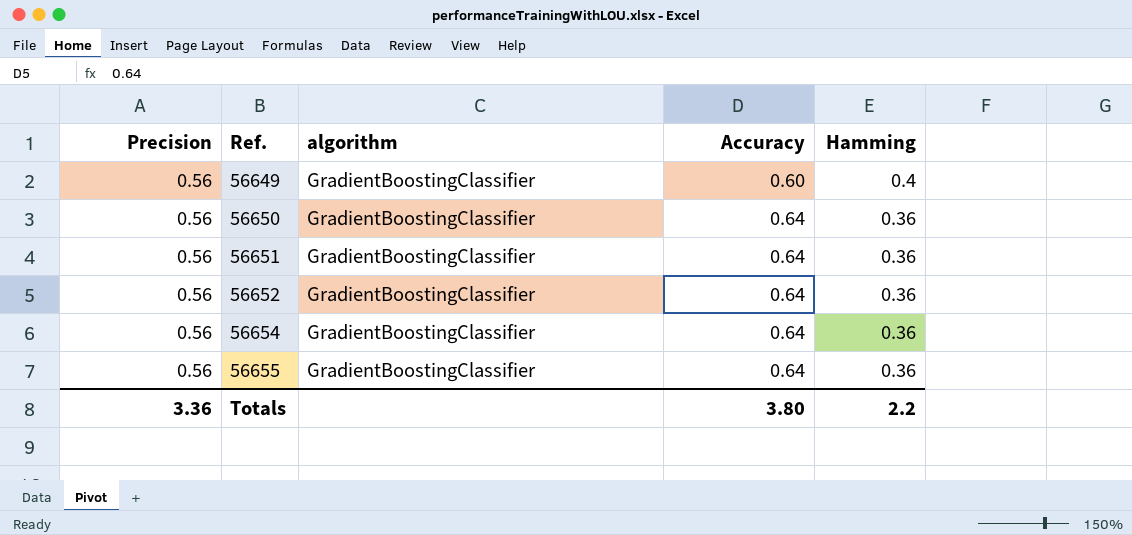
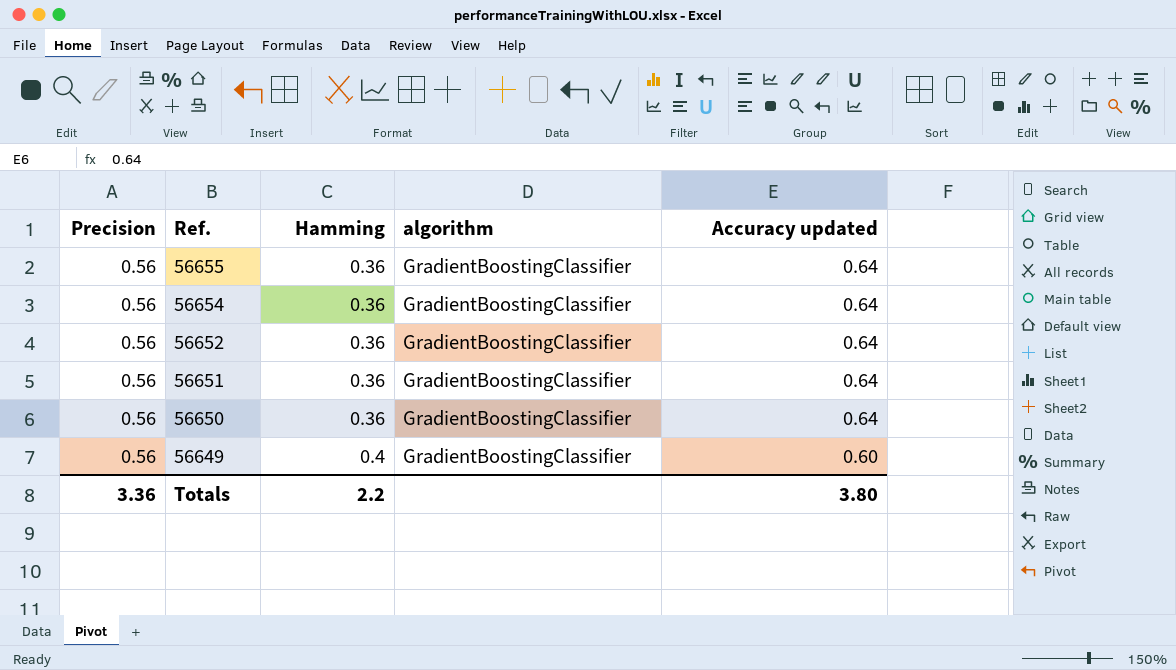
row order: Ref. ascending -> Ref. descending
column Hamming | position: 5 -> 3
column name: Accuracy -> Accuracy updated

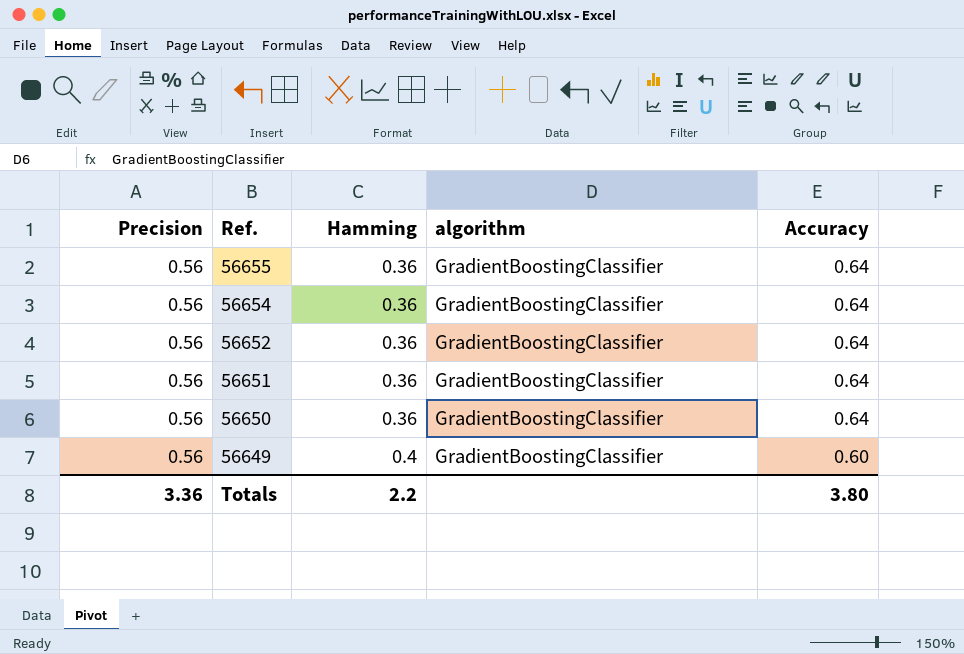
column name: Accuracy updated -> Accuracy

